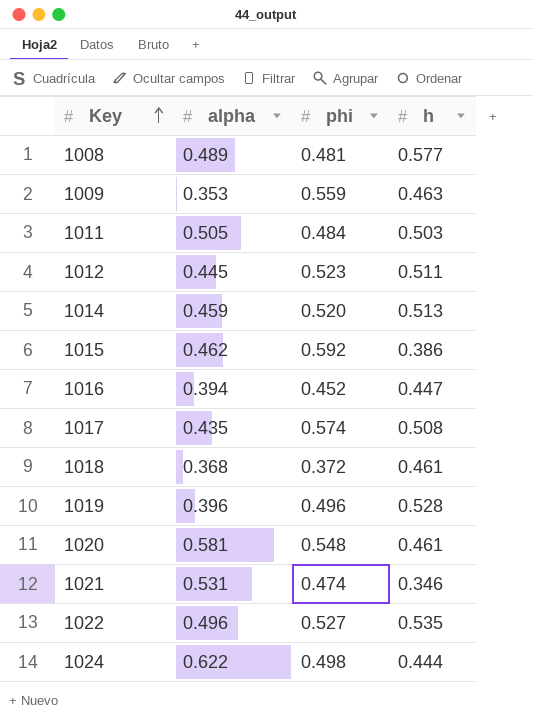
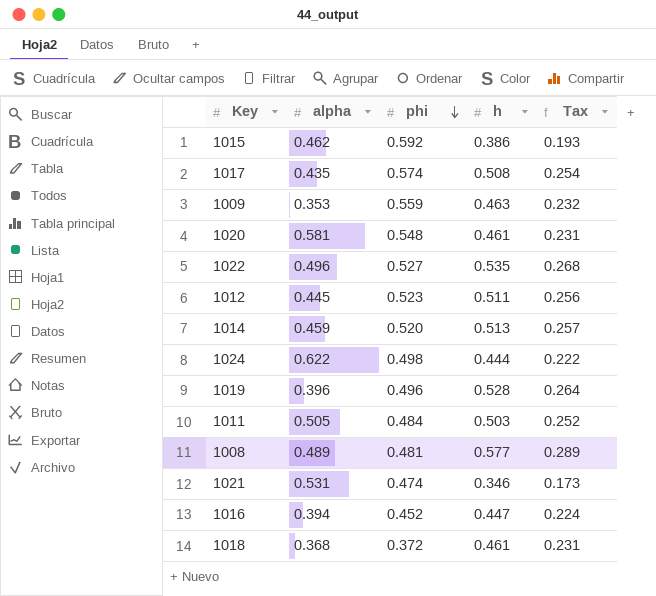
row order: Key ascending -> phi descending
column Tax | formula: none -> [h] * 0.5

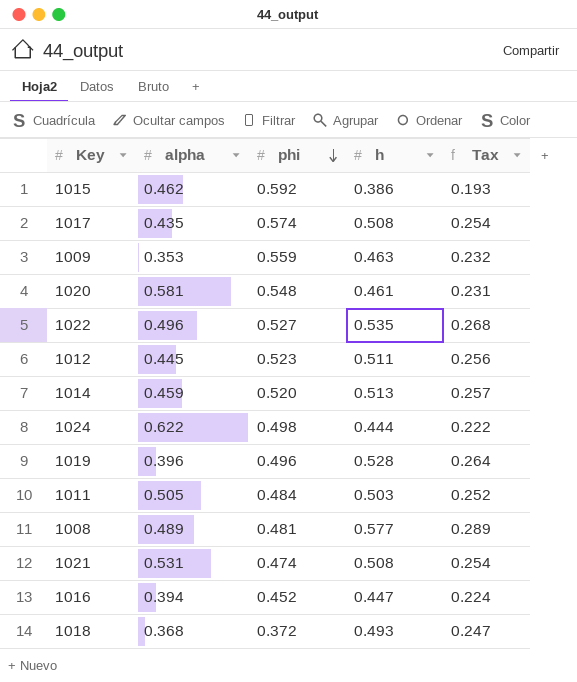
1021 | h: 0.346 -> 0.508
1021 | Tax: 0.173 -> 0.254
1018 | h: 0.461 -> 0.493
1018 | Tax: 0.231 -> 0.247

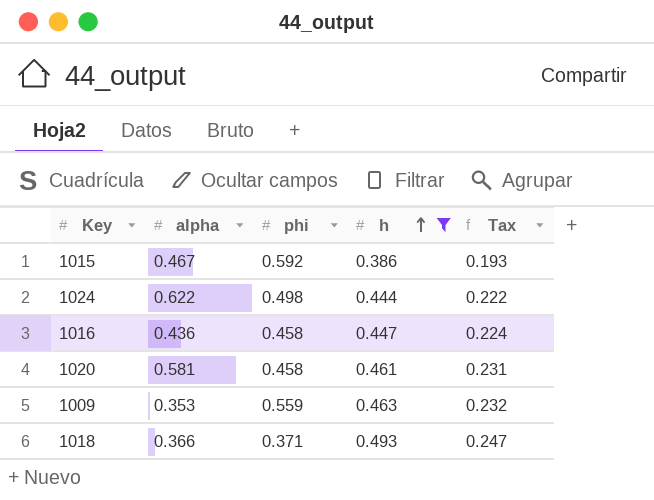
filter: none -> h <= 0.493
row order: phi descending -> h ascending
1015 | alpha: 0.462 -> 0.467
1016 | alpha: 0.394 -> 0.436
1016 | phi: 0.452 -> 0.458
1020 | phi: 0.548 -> 0.458
1018 | alpha: 0.368 -> 0.366
1018 | phi: 0.372 -> 0.371

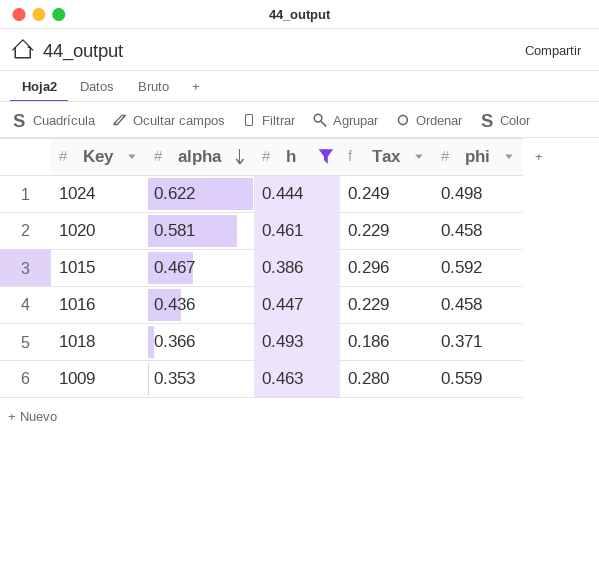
row order: h ascending -> alpha descending
column Tax | formula: [h] * 0.5 -> [phi] * 0.5
column phi | position: 3 -> 5

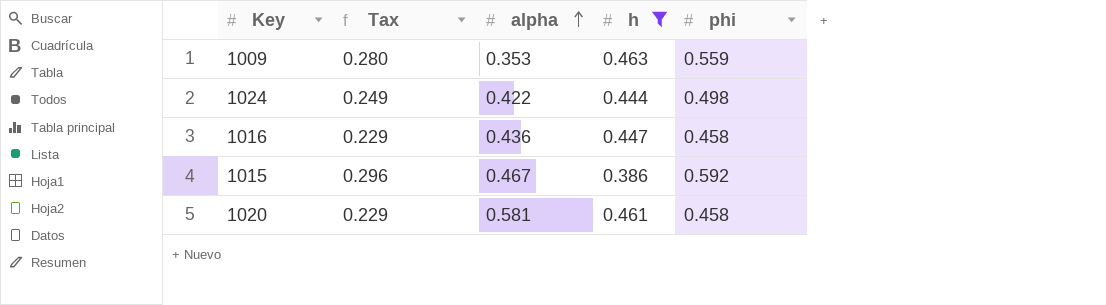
row order: alpha descending -> alpha ascending
column Tax | position: 4 -> 2
row 1018: 0.366 | 0.493 | 0.186 | 0.371 -> none
1024 | alpha: 0.622 -> 0.422

